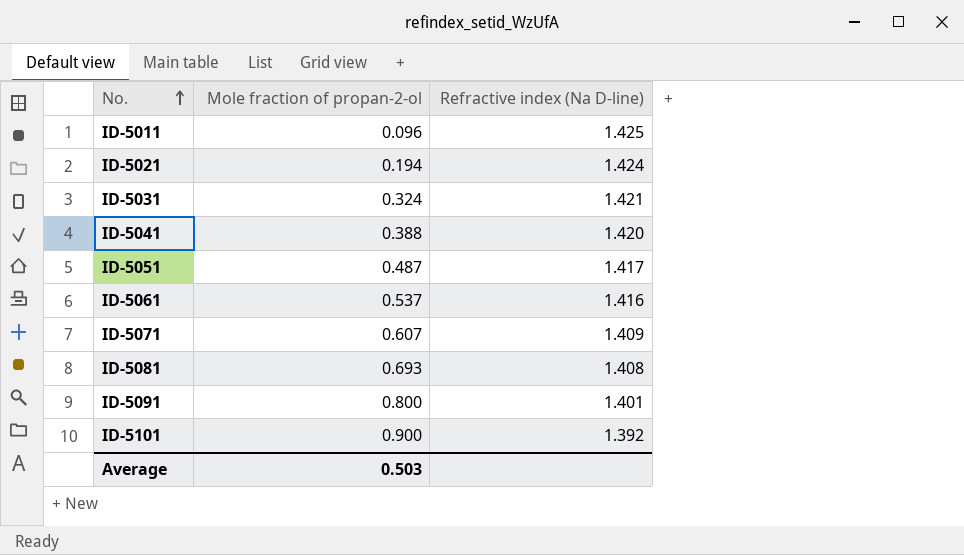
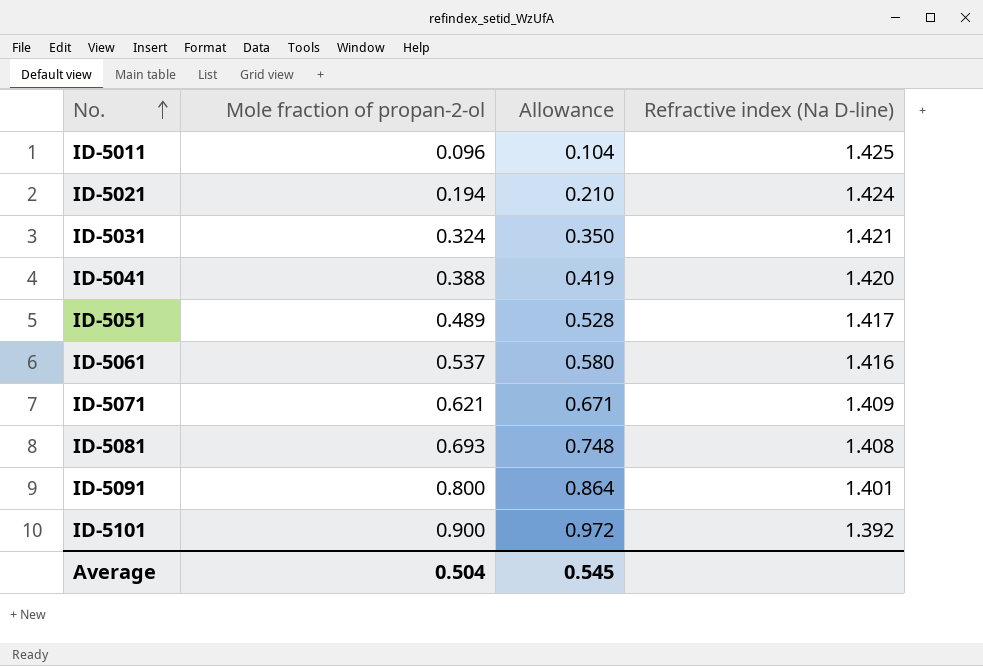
column Allowance | formula: none -> [Mole fraction of propan-2-ol] * 1.08
ID-5051 | Mole fraction of propan-2-ol: 0.487 -> 0.489
ID-5071 | Mole fraction of propan-2-ol: 0.607 -> 0.621
Average | Mole fraction of propan-2-ol: 0.503 -> 0.504

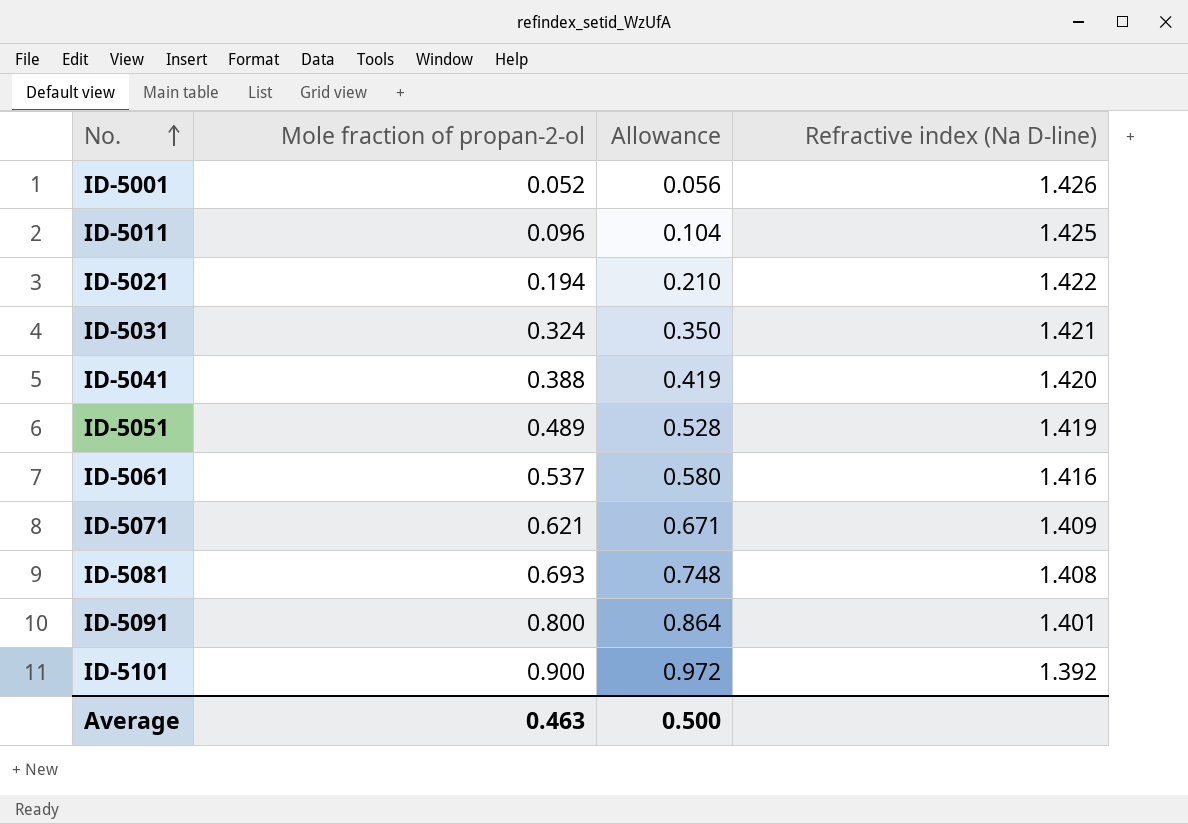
row ID-5001: none -> 0.052 | 0.056 | 1.426
ID-5021 | Refractive index (Na D-line): 1.424 -> 1.422
ID-5051 | Refractive index (Na D-line): 1.417 -> 1.419
Average | Mole fraction of propan-2-ol: 0.504 -> 0.463
Average | Allowance: 0.545 -> 0.500

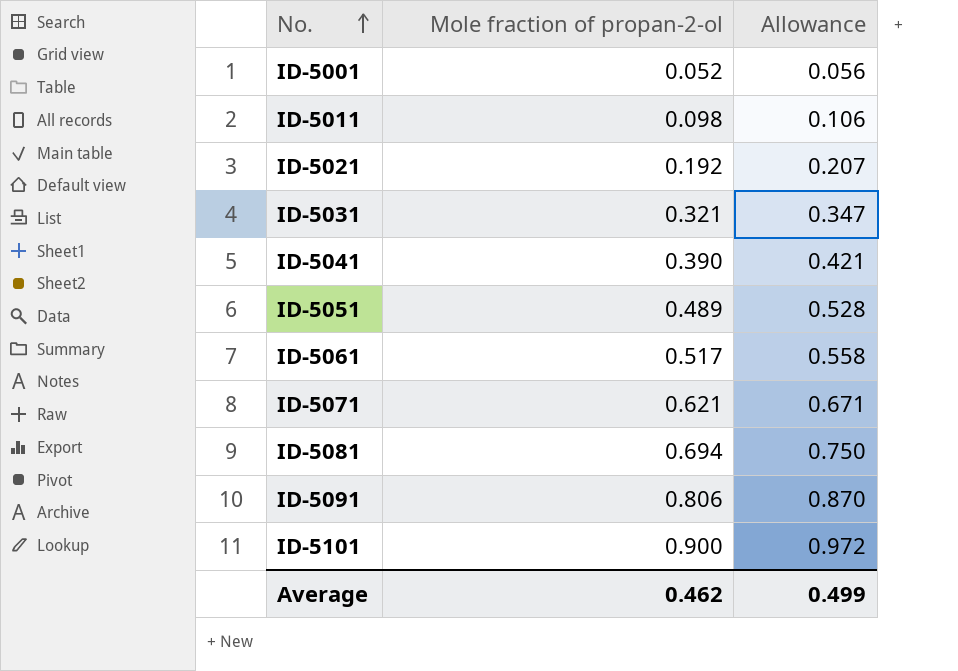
column Refractive index (Na D-line) | position: 4 -> none
ID-5011 | Mole fraction of propan-2-ol: 0.096 -> 0.098
ID-5011 | Allowance: 0.104 -> 0.106
ID-5021 | Mole fraction of propan-2-ol: 0.194 -> 0.192
ID-5021 | Allowance: 0.210 -> 0.207
ID-5031 | Mole fraction of propan-2-ol: 0.324 -> 0.321
ID-5031 | Allowance: 0.350 -> 0.347
ID-5041 | Mole fraction of propan-2-ol: 0.388 -> 0.390
ID-5041 | Allowance: 0.419 -> 0.421
ID-5061 | Mole fraction of propan-2-ol: 0.537 -> 0.517
ID-5061 | Allowance: 0.580 -> 0.558
ID-5081 | Mole fraction of propan-2-ol: 0.693 -> 0.694
ID-5081 | Allowance: 0.748 -> 0.750
ID-5091 | Mole fraction of propan-2-ol: 0.800 -> 0.806
ID-5091 | Allowance: 0.864 -> 0.870
Average | Mole fraction of propan-2-ol: 0.463 -> 0.462
Average | Allowance: 0.500 -> 0.499

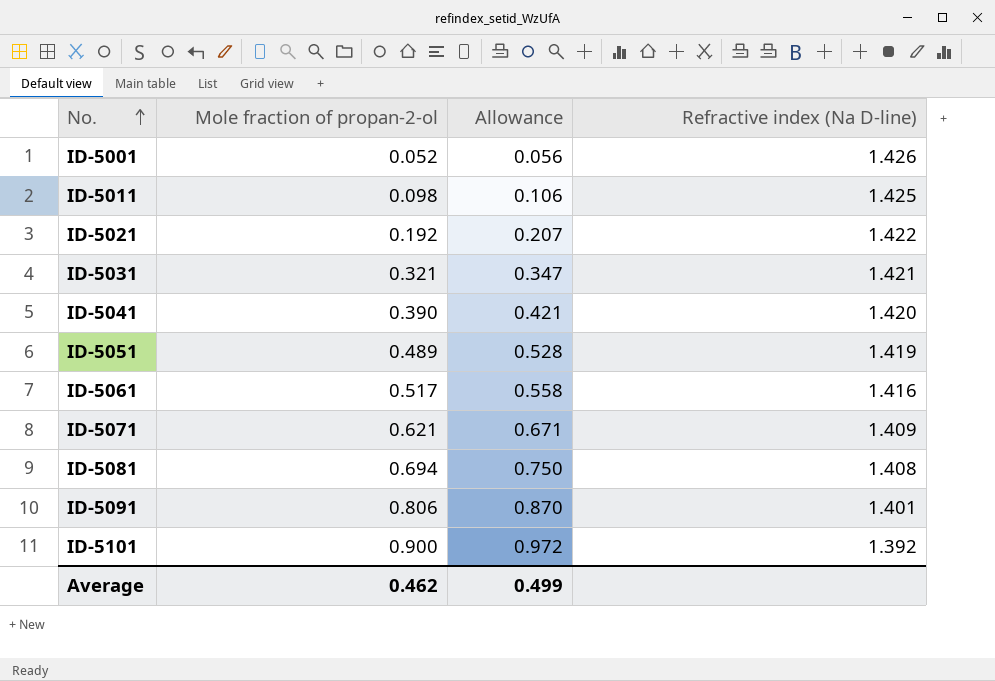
column Refractive index (Na D-line) | position: none -> 4

